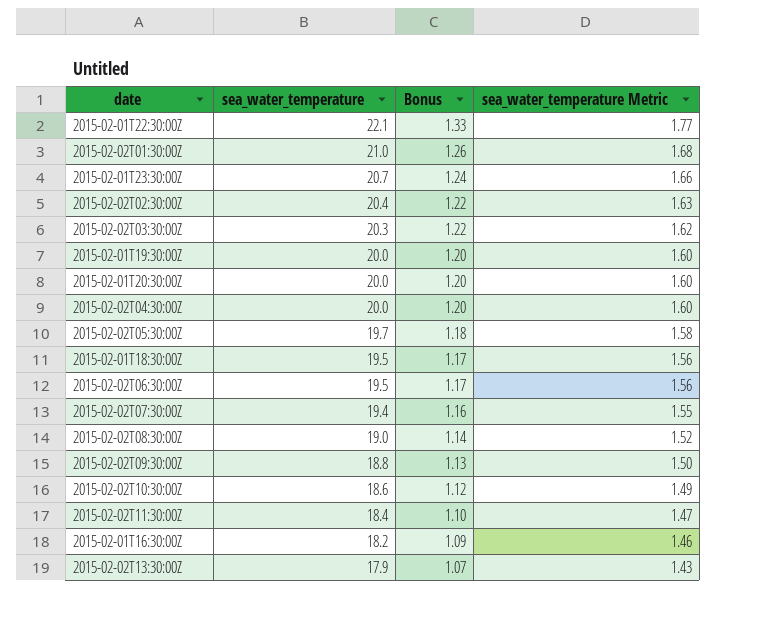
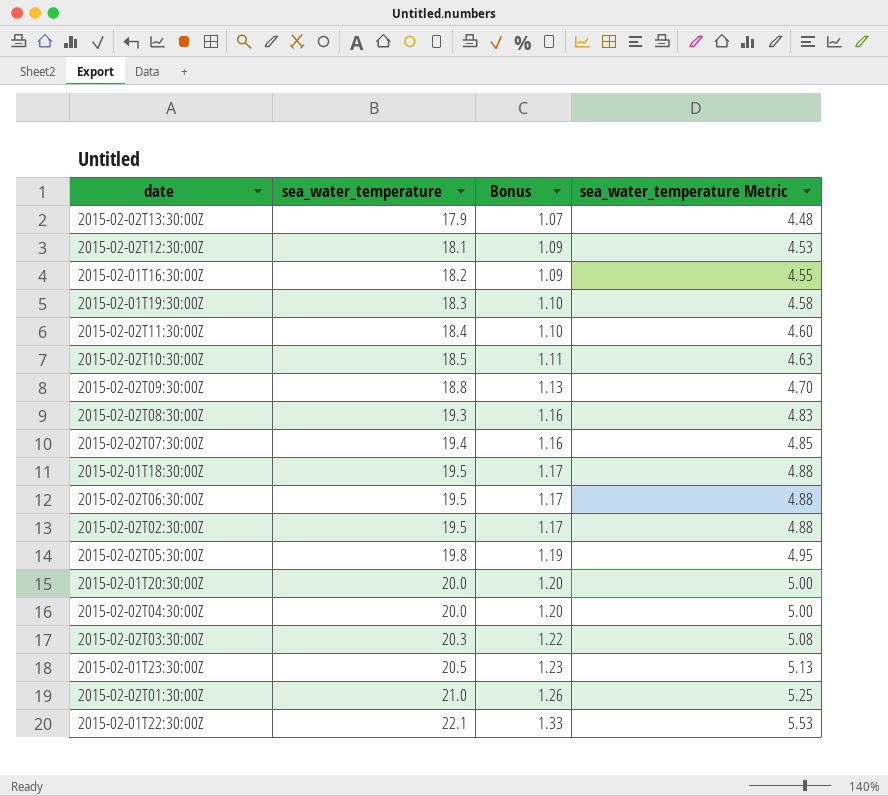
row order: sea_water_temperature descending -> sea_water_temperature ascending
column sea_water_temperature Metric | formula: [sea_water_temperature] * 0.08 -> [sea_water_temperature] * 0.25
row 2015-02-02T12:30:00Z: none -> 18.1 | 1.09 | 4.53
2015-02-01T19:30:00Z | sea_water_temperature: 20.0 -> 18.3
2015-02-01T19:30:00Z | Bonus: 1.20 -> 1.10
2015-02-02T10:30:00Z | sea_water_temperature: 18.6 -> 18.5
2015-02-02T10:30:00Z | Bonus: 1.12 -> 1.11
2015-02-02T08:30:00Z | sea_water_temperature: 19.0 -> 19.3
2015-02-02T08:30:00Z | Bonus: 1.14 -> 1.16
2015-02-02T02:30:00Z | sea_water_temperature: 20.4 -> 19.5
2015-02-02T02:30:00Z | Bonus: 1.22 -> 1.17
2015-02-02T05:30:00Z | sea_water_temperature: 19.7 -> 19.8
2015-02-02T05:30:00Z | Bonus: 1.18 -> 1.19
2015-02-01T23:30:00Z | sea_water_temperature: 20.7 -> 20.5
2015-02-01T23:30:00Z | Bonus: 1.24 -> 1.23

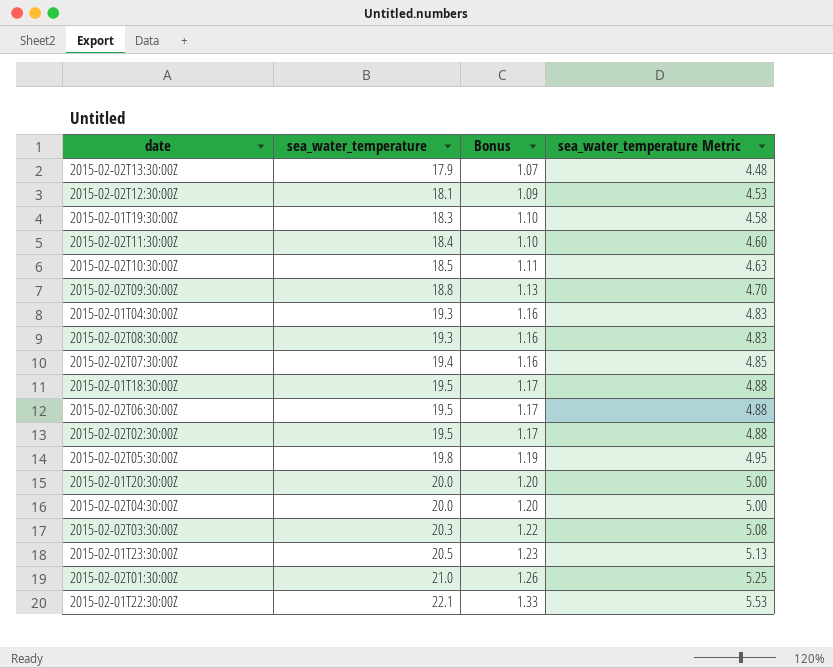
row 2015-02-01T16:30:00Z: 18.2 | 1.09 | 4.55 -> none
row 2015-02-01T04:30:00Z: none -> 19.3 | 1.16 | 4.83

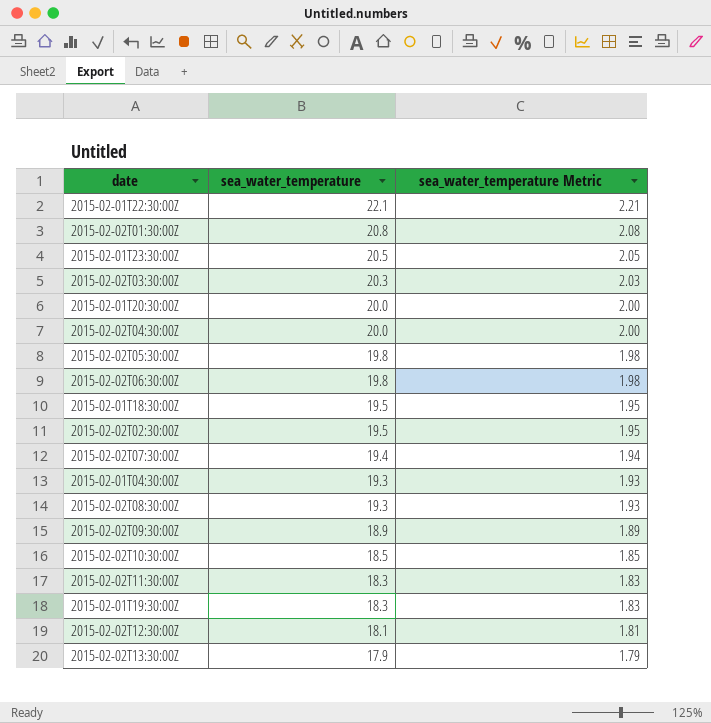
row order: sea_water_temperature ascending -> sea_water_temperature descending
column Bonus | formula: [sea_water_temperature] * 0.06 -> none
column sea_water_temperature Metric | formula: [sea_water_temperature] * 0.25 -> [sea_water_temperature] * 0.1
2015-02-02T01:30:00Z | sea_water_temperature: 21.0 -> 20.8
2015-02-02T06:30:00Z | sea_water_temperature: 19.5 -> 19.8
2015-02-02T09:30:00Z | sea_water_temperature: 18.8 -> 18.9
2015-02-02T11:30:00Z | sea_water_temperature: 18.4 -> 18.3

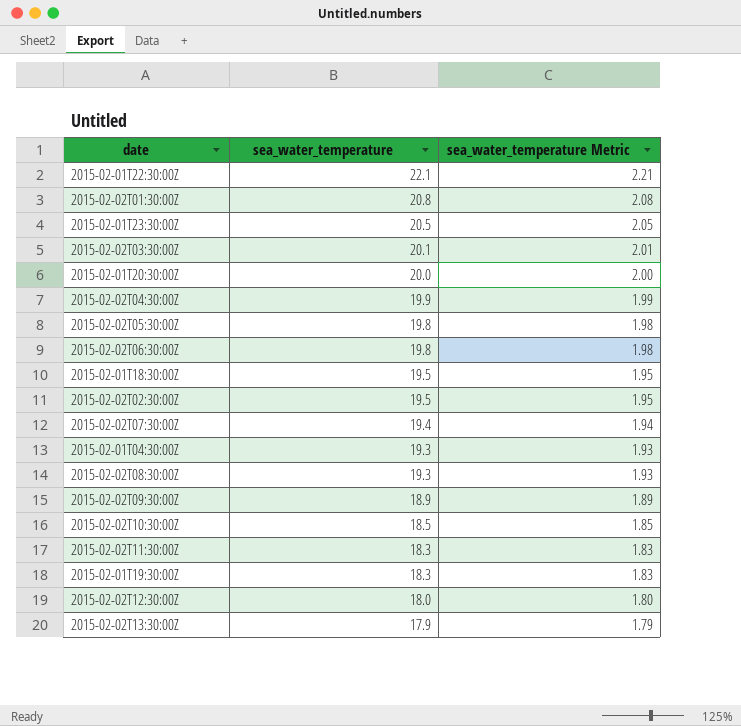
2015-02-02T03:30:00Z | sea_water_temperature: 20.3 -> 20.1
2015-02-02T03:30:00Z | sea_water_temperature Metric: 2.03 -> 2.01
2015-02-02T04:30:00Z | sea_water_temperature: 20.0 -> 19.9
2015-02-02T04:30:00Z | sea_water_temperature Metric: 2.00 -> 1.99
2015-02-02T12:30:00Z | sea_water_temperature: 18.1 -> 18.0
2015-02-02T12:30:00Z | sea_water_temperature Metric: 1.81 -> 1.80

